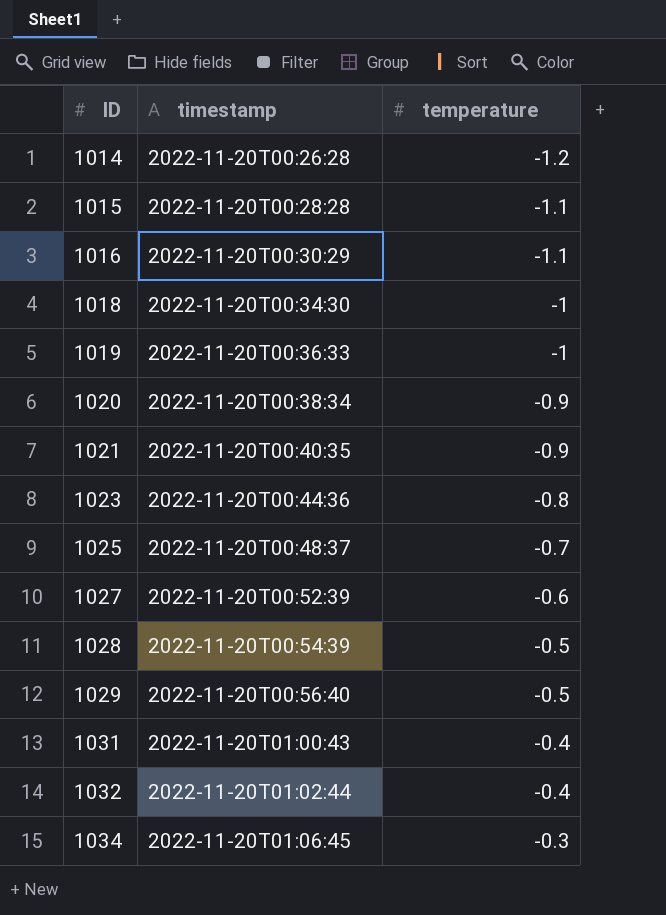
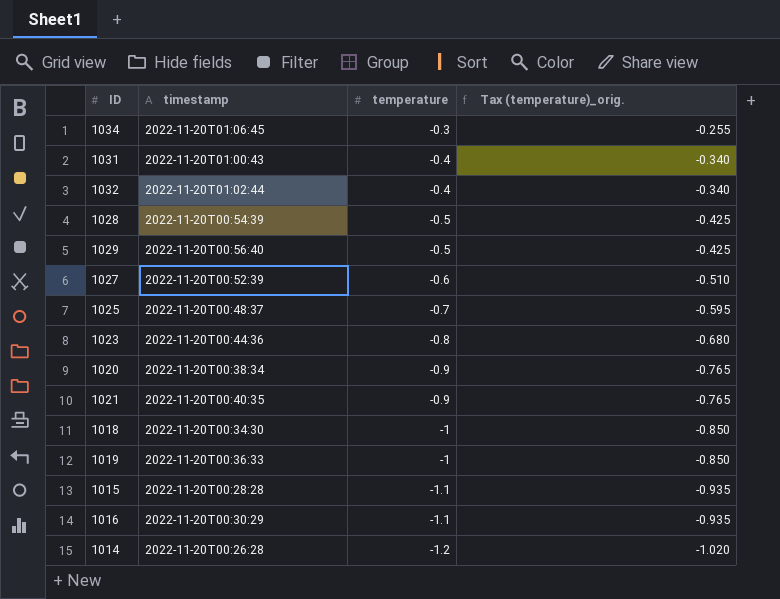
row order: ID ascending -> temperature descending
column Tax (temperature)_orig. | formula: none -> [temperature] * 0.85

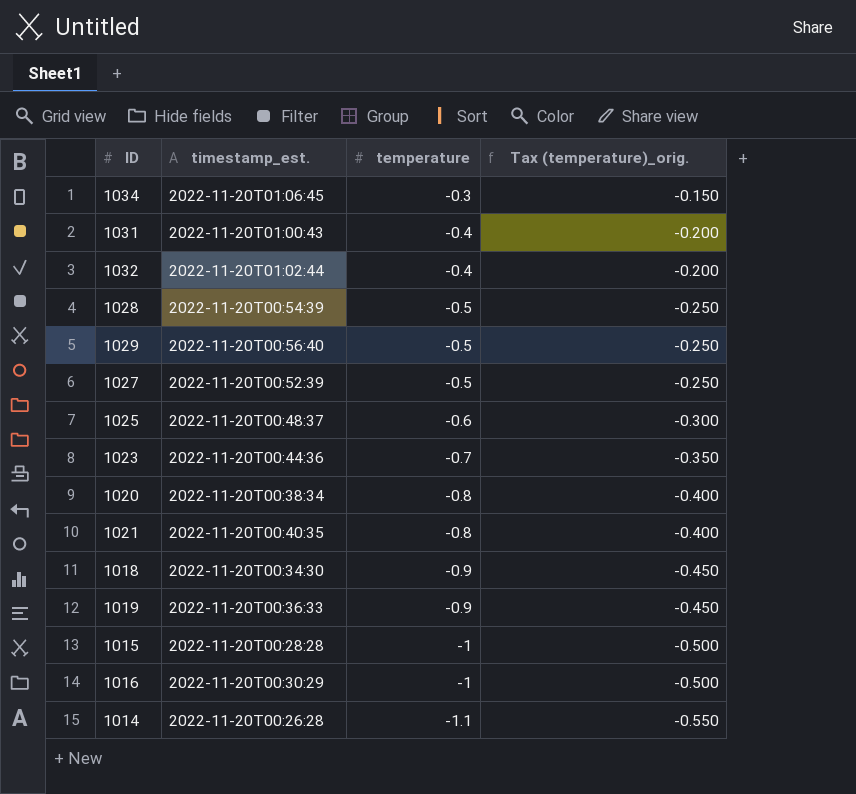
column name: timestamp -> timestamp_est.
column Tax (temperature)_orig. | formula: [temperature] * 0.85 -> [temperature] * 0.5
1027 | temperature: -0.6 -> -0.5
1025 | temperature: -0.7 -> -0.6
1023 | temperature: -0.8 -> -0.7
1020 | temperature: -0.9 -> -0.8
1021 | temperature: -0.9 -> -0.8
1018 | temperature: -1 -> -0.9
1019 | temperature: -1 -> -0.9
1015 | temperature: -1.1 -> -1
1016 | temperature: -1.1 -> -1
1014 | temperature: -1.2 -> -1.1

